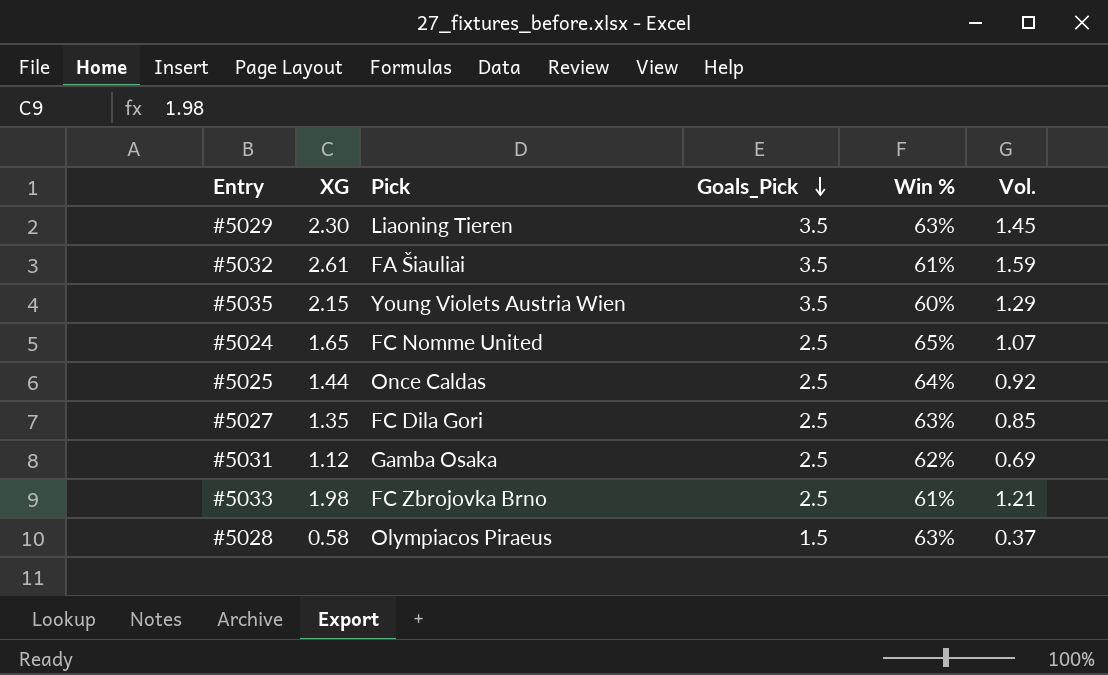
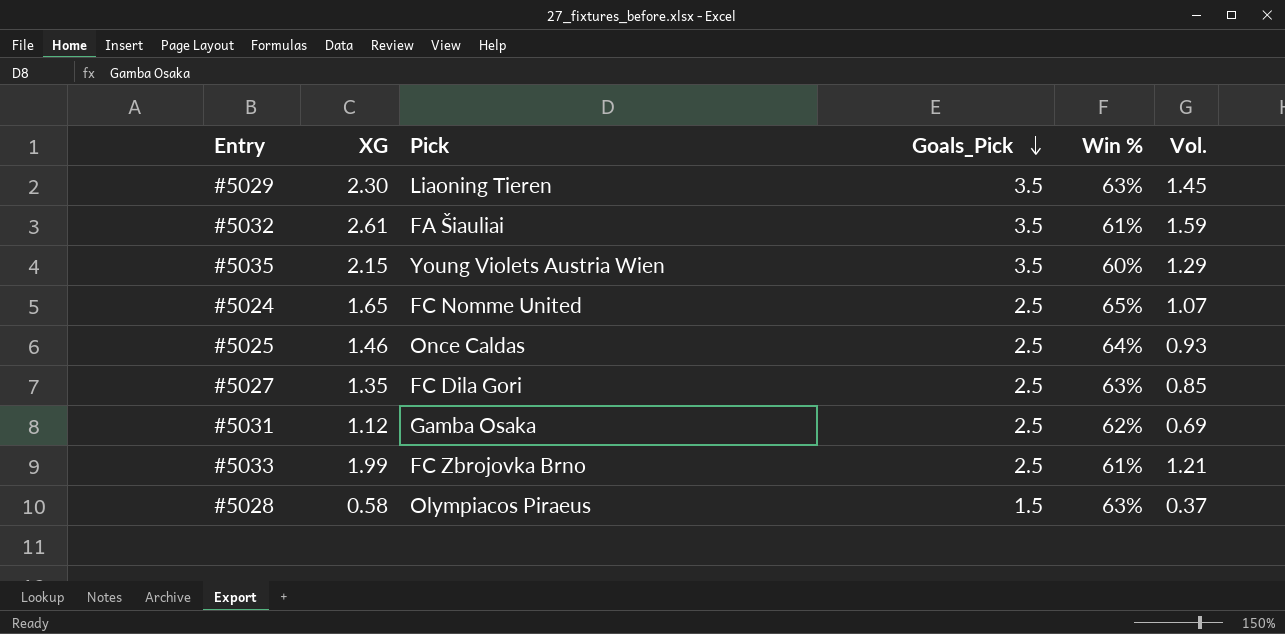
#5025 | XG: 1.44 -> 1.46
#5025 | Vol.: 0.92 -> 0.93
#5033 | XG: 1.98 -> 1.99

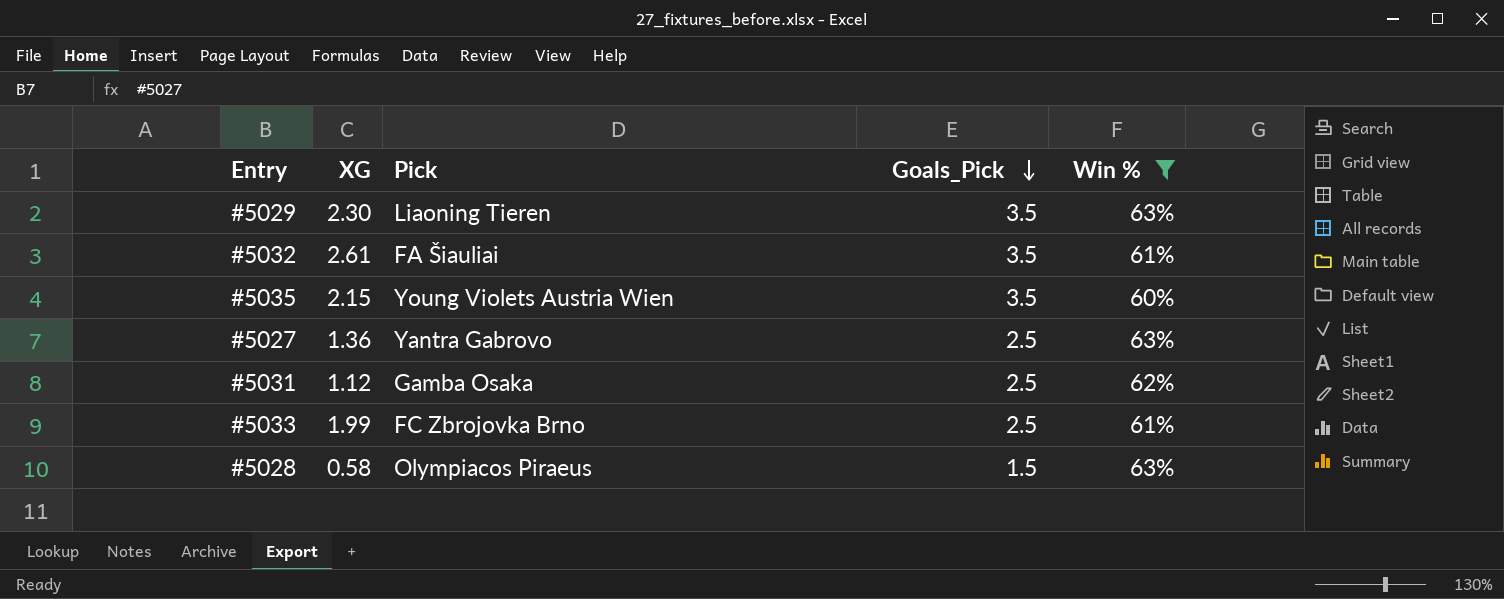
filter: none -> Win % <= 63%
column Vol. | formula: [XG] * [Win %] -> none
#5027 | XG: 1.35 -> 1.36
#5027 | Pick: FC Dila Gori -> Yantra Gabrovo

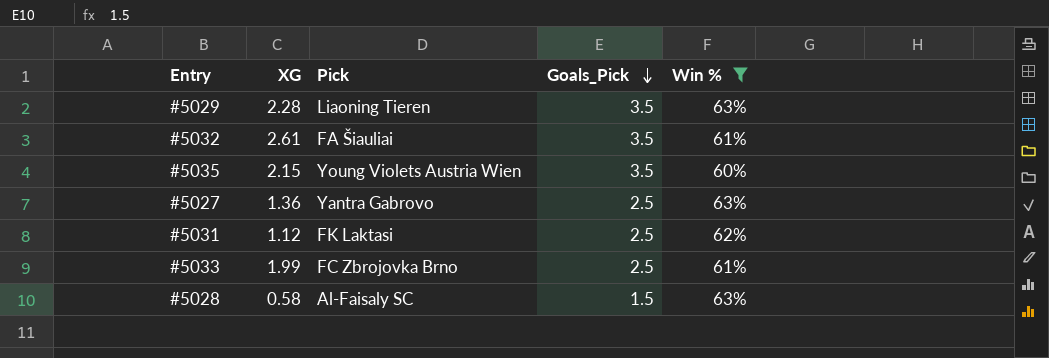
#5029 | XG: 2.30 -> 2.28
#5031 | Pick: Gamba Osaka -> FK Laktasi
#5028 | Pick: Olympiacos Piraeus -> Al-Faisaly SC

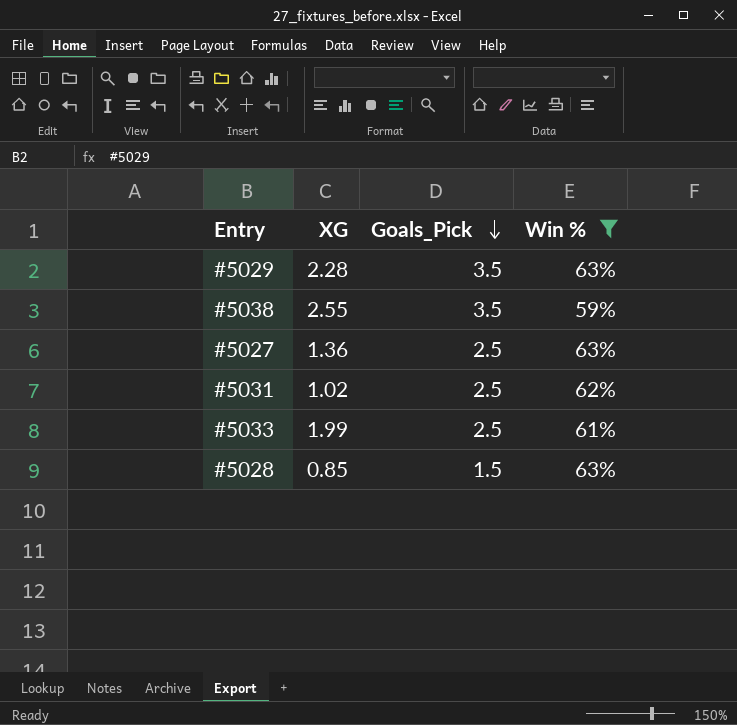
column Pick | position: 3 -> none
row #5032: 2.61 | FA Šiauliai | 3.5 | 61% -> none
row #5035: 2.15 | Young Violets Austria Wien | 3.5 | 60% -> none
row #5038: none -> 2.55 | 3.5 | 59%
#5031 | XG: 1.12 -> 1.02
#5028 | XG: 0.58 -> 0.85

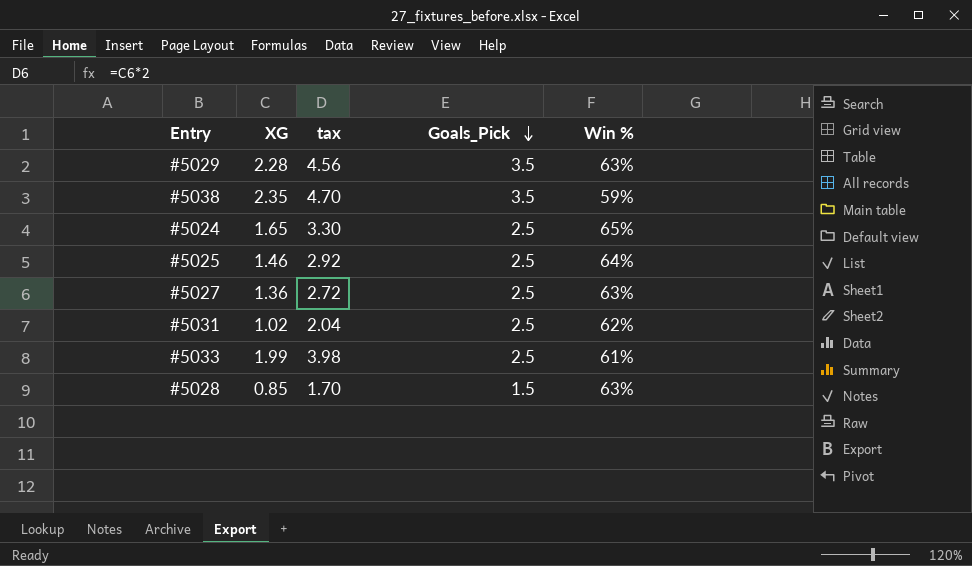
filter: Win % <= 63% -> none
column tax | formula: none -> [XG] * 2
#5038 | XG: 2.55 -> 2.35

